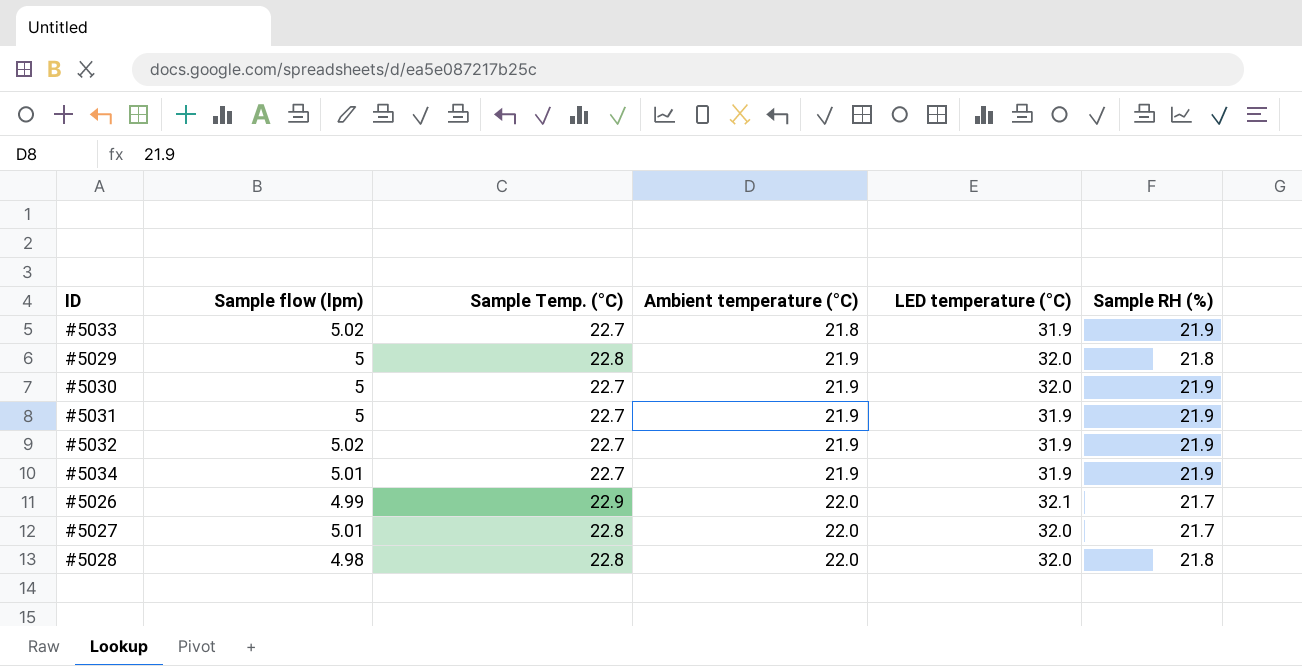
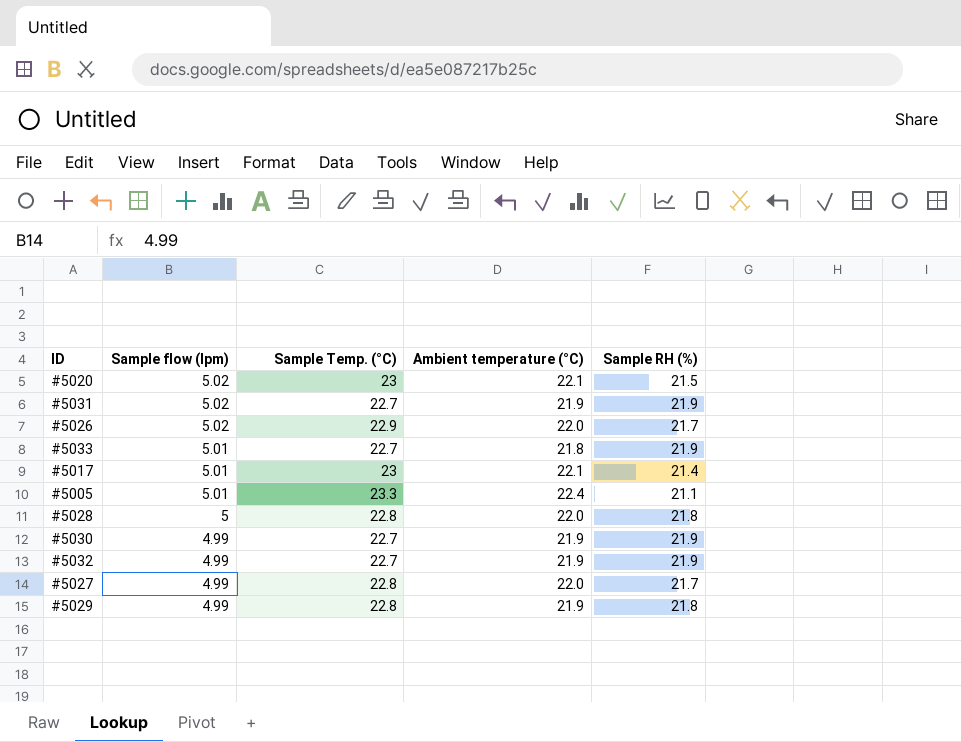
row order: Ambient temperature (°C) ascending -> Sample flow (lpm) descending
column LED temperature (°C) | position: 5 -> none
row #5034: 5.01 | 22.7 | 21.9 | 31.9 | 21.9 -> none
row #5020: none -> 5.02 | 23 | 22.1 | 21.5
#5031 | Sample flow (lpm): 5 -> 5.02
#5026 | Sample flow (lpm): 4.99 -> 5.02
#5033 | Sample flow (lpm): 5.02 -> 5.01
row #5017: none -> 5.01 | 23 | 22.1 | 21.4
row #5005: none -> 5.01 | 23.3 | 22.4 | 21.1
#5028 | Sample flow (lpm): 4.98 -> 5
#5030 | Sample flow (lpm): 5 -> 4.99
#5032 | Sample flow (lpm): 5.02 -> 4.99
#5027 | Sample flow (lpm): 5.01 -> 4.99
#5029 | Sample flow (lpm): 5 -> 4.99

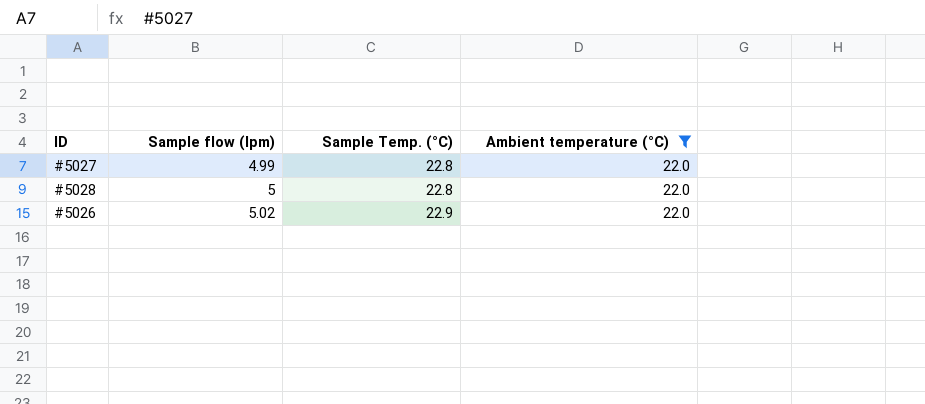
filter: none -> Ambient temperature (°C) = 22.0
row order: Sample flow (lpm) descending -> Sample flow (lpm) ascending
column Sample RH (%) | position: 5 -> none

